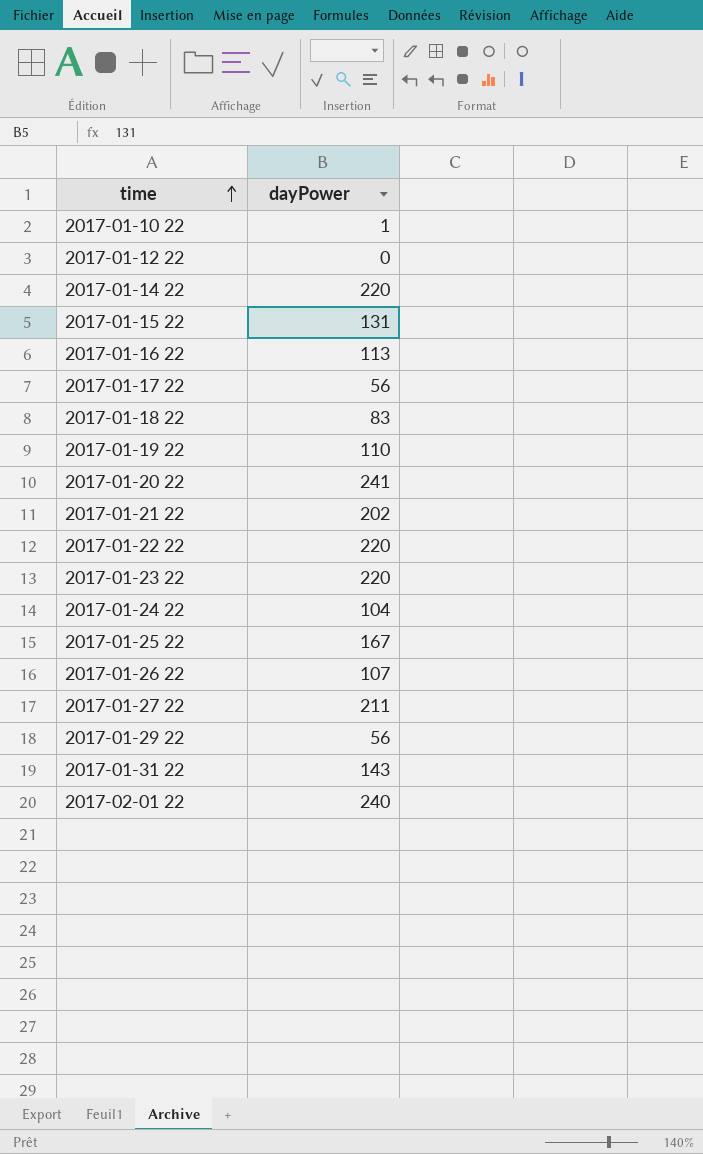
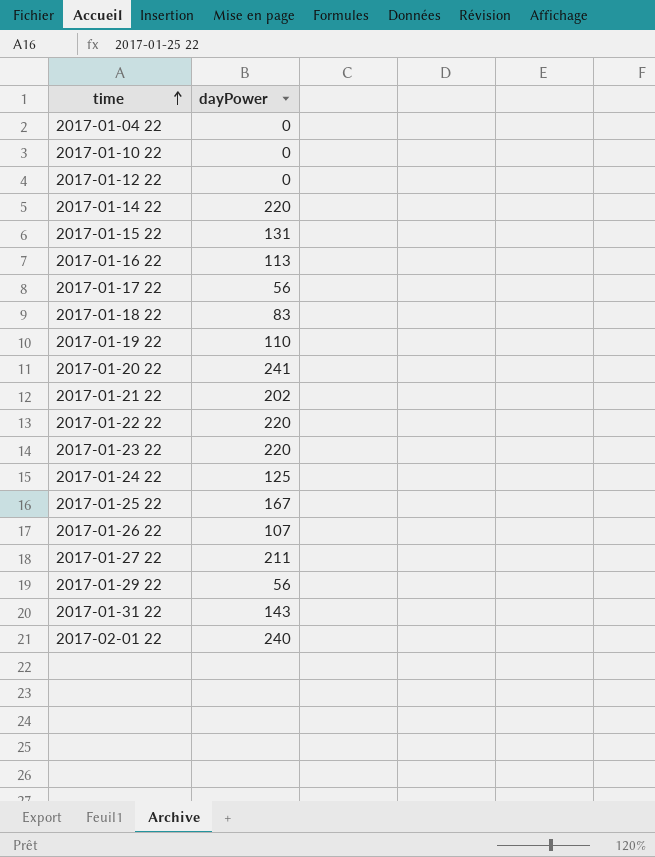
row 2017-01-04 22: none -> 0
2017-01-10 22 | dayPower: 1 -> 0
2017-01-24 22 | dayPower: 104 -> 125

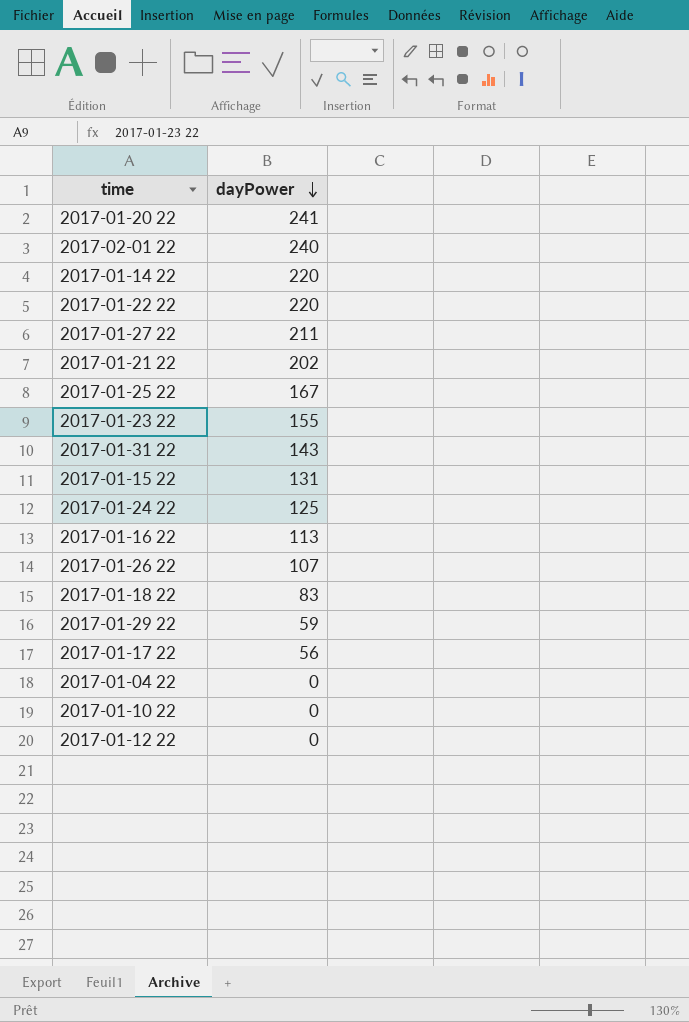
row order: time ascending -> dayPower descending
row 2017-01-19 22: 110 -> none
2017-01-23 22 | dayPower: 220 -> 155
2017-01-29 22 | dayPower: 56 -> 59

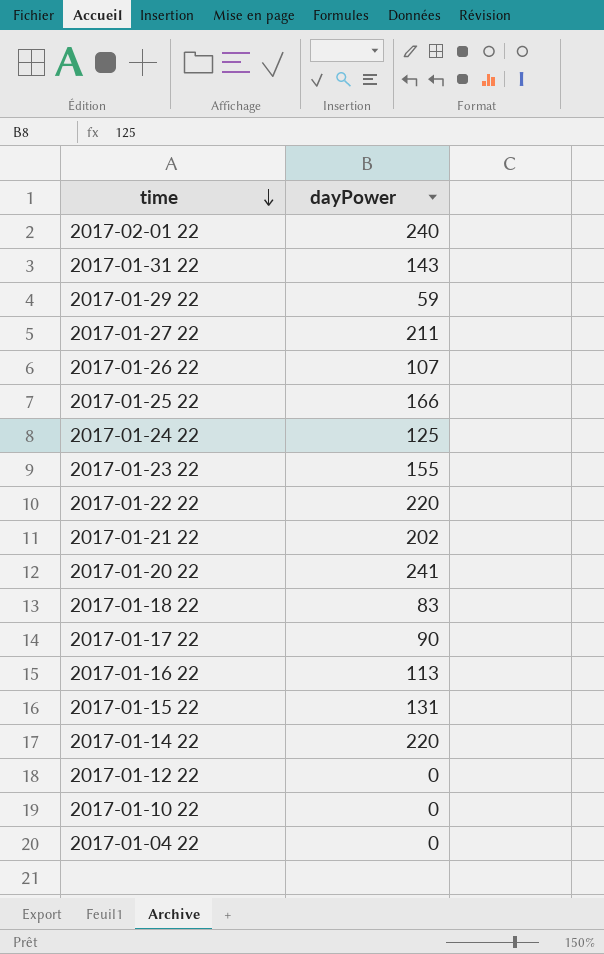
row order: dayPower descending -> time descending
2017-01-25 22 | dayPower: 167 -> 166
2017-01-17 22 | dayPower: 56 -> 90

